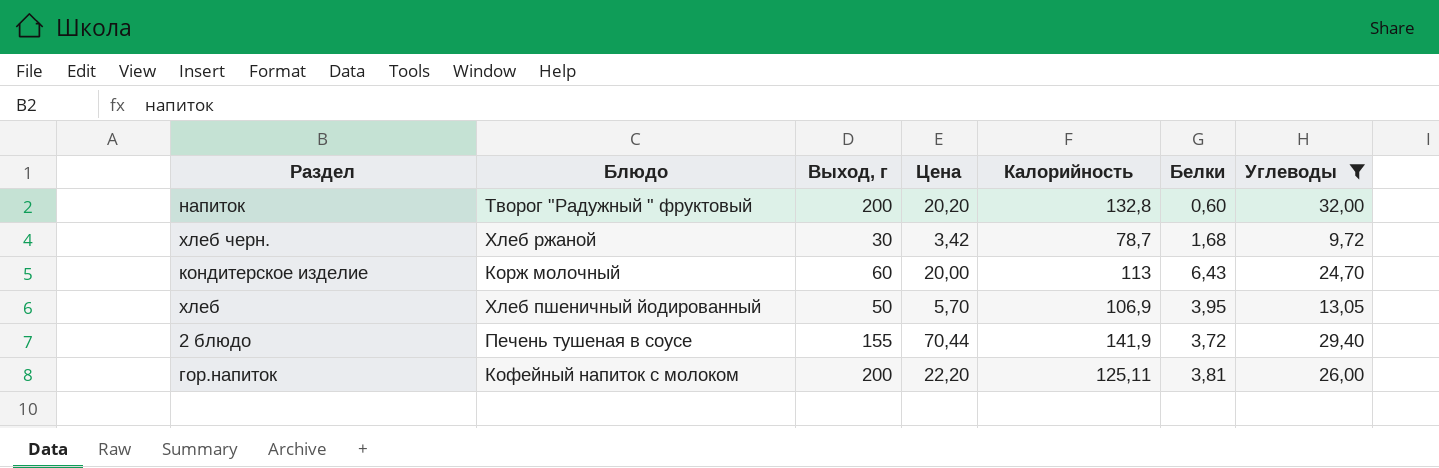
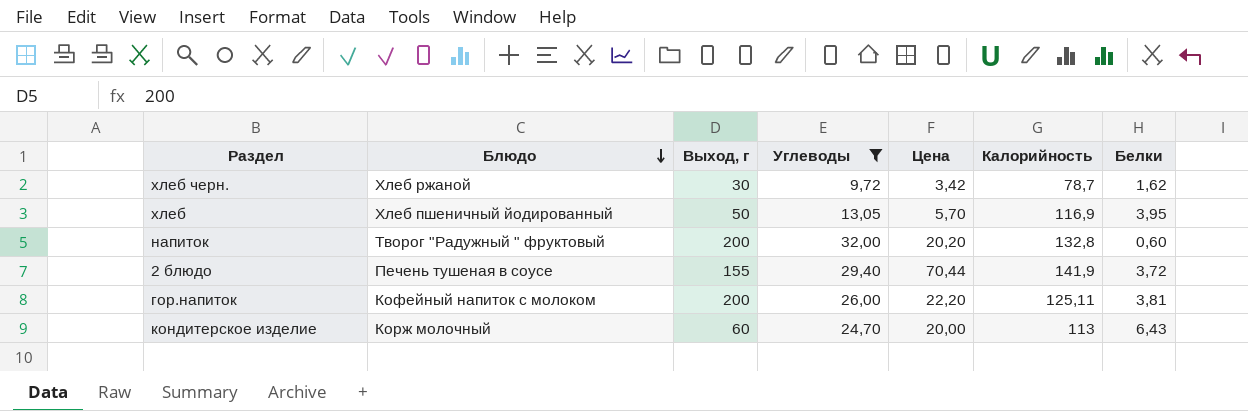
row order: none -> Блюдо descending
column Углеводы | position: 7 -> 4
хлеб черн. | Белки: 1,68 -> 1,62
хлеб | Калорийность: 106,9 -> 116,9

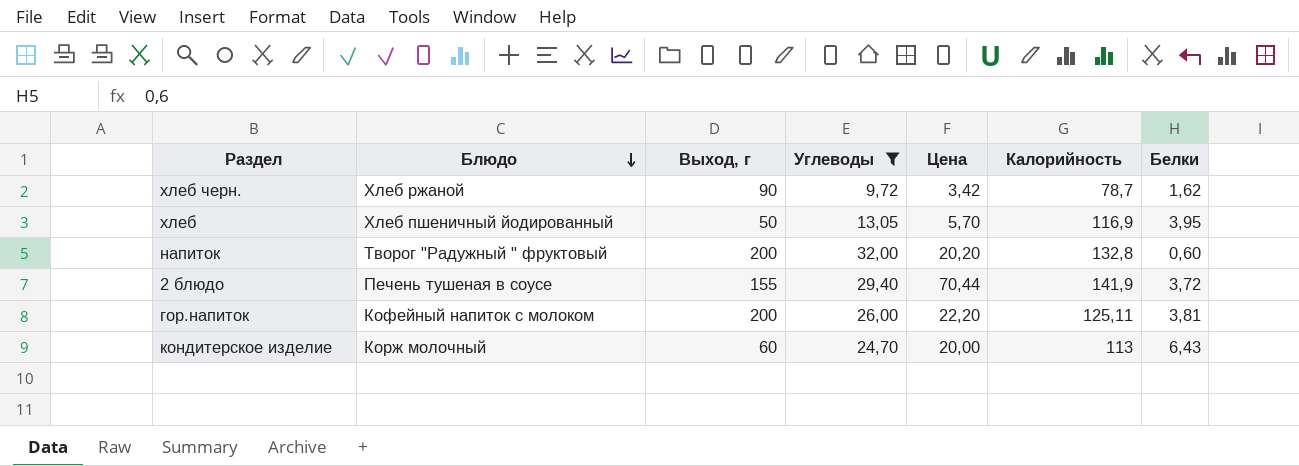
хлеб черн. | Выход, г: 30 -> 90

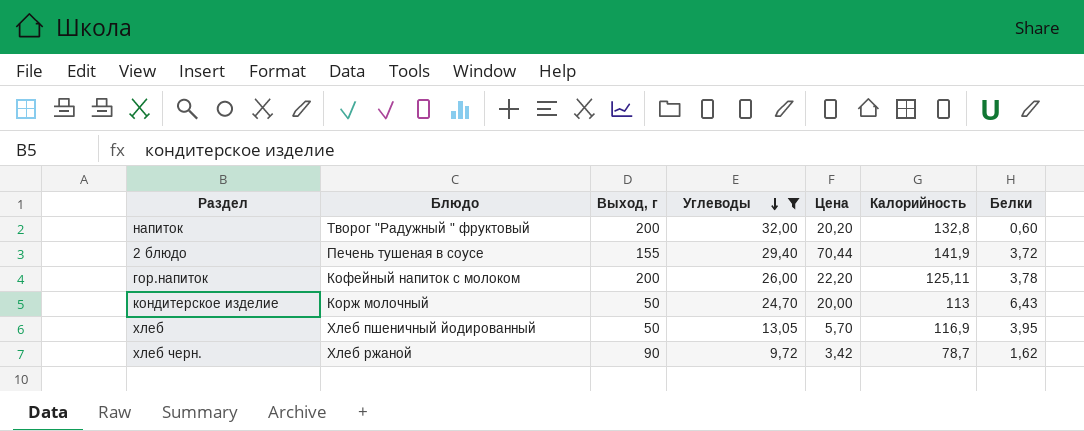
row order: Блюдо descending -> Углеводы descending
гор.напиток | Белки: 3,81 -> 3,78
кондитерское изделие | Выход, г: 60 -> 50

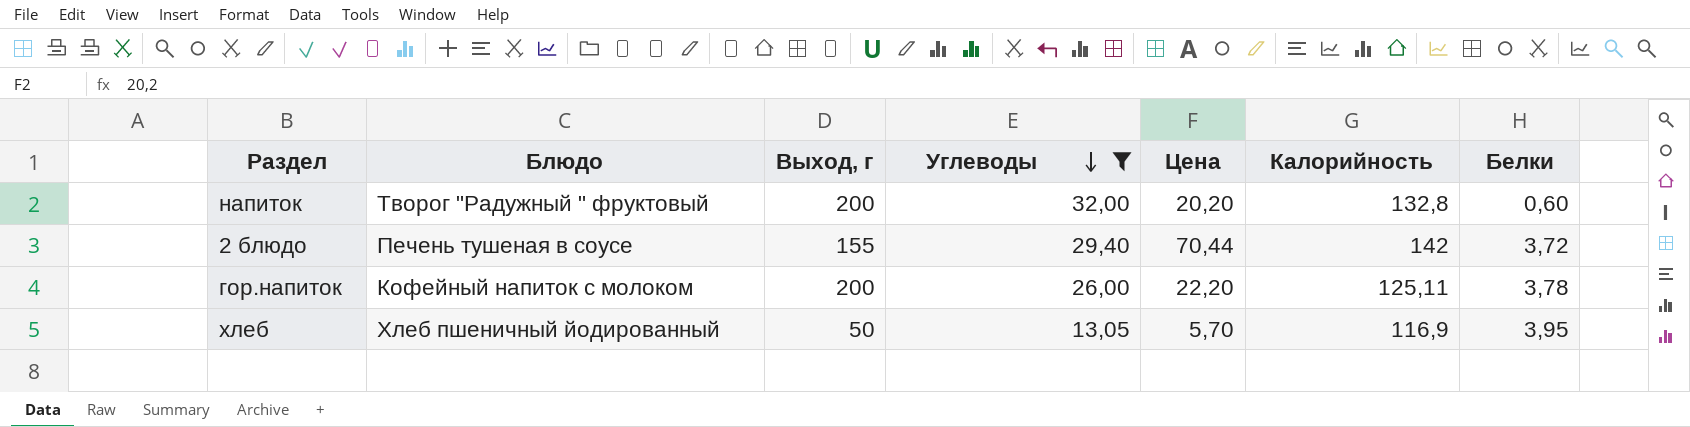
row кондитерское изделие: Корж молочный | 50 | 24,70 | 20,00 | 113 | 6,43 -> none
row хлеб черн.: Хлеб ржаной | 90 | 9,72 | 3,42 | 78,7 | 1,62 -> none
2 блюдо | Калорийность: 141,9 -> 142

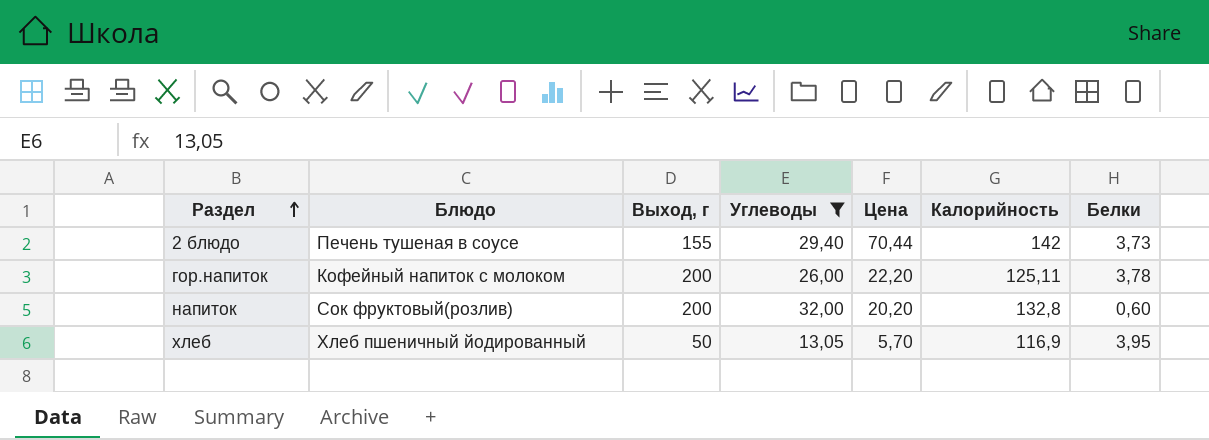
row order: Углеводы descending -> Раздел ascending
2 блюдо | Белки: 3,72 -> 3,73
напиток | Блюдо: Творог "Радужный " фруктовый -> Сок фруктовый(розлив)

